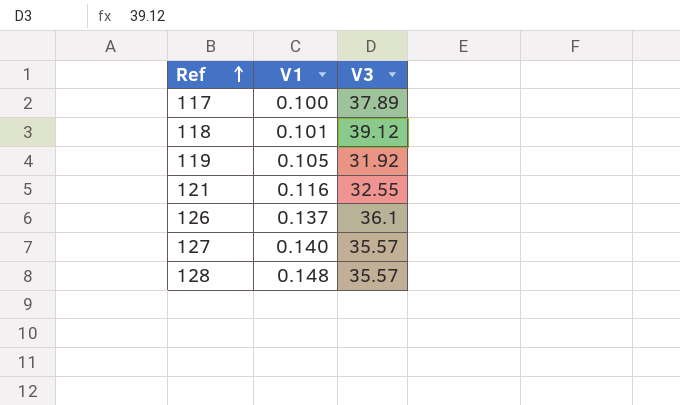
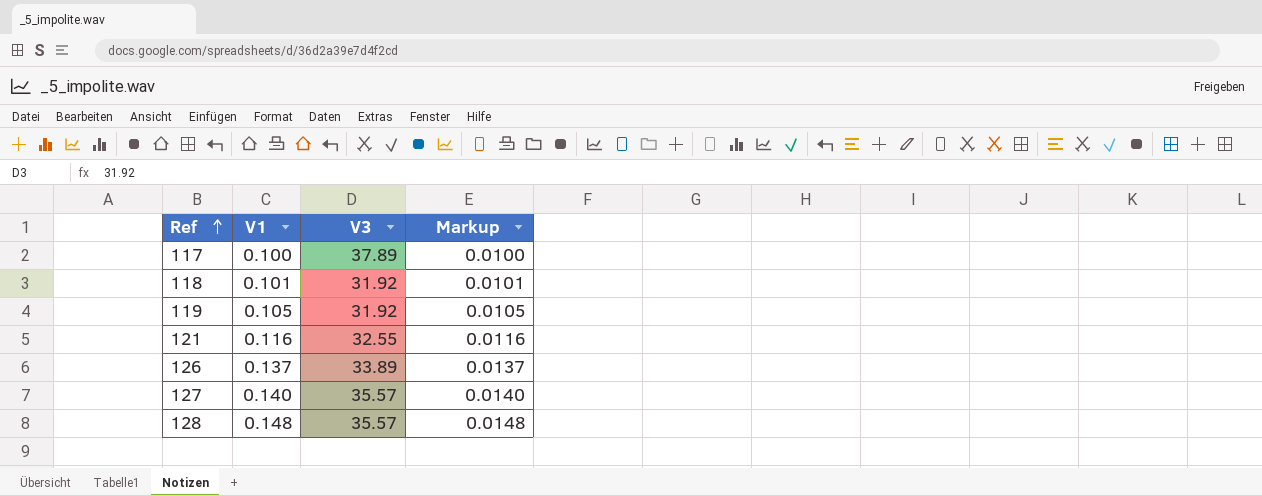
column Markup | formula: none -> [V1] * 0.1
118 | V3: 39.12 -> 31.92
126 | V3: 36.1 -> 33.89

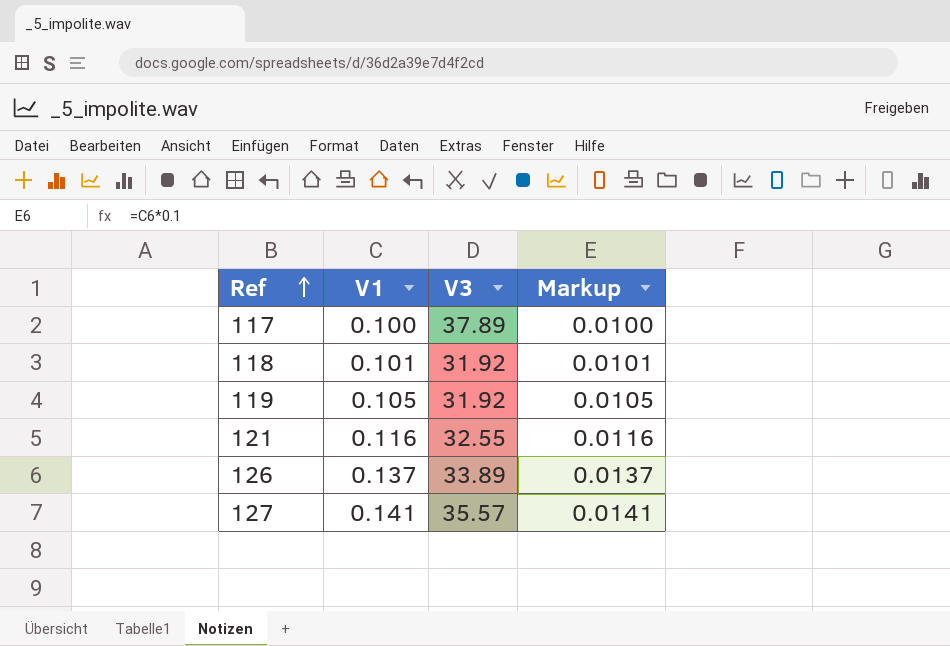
row 128: 0.148 | 35.57 | 0.0148 -> none
127 | V1: 0.140 -> 0.141
127 | Markup: 0.0140 -> 0.0141

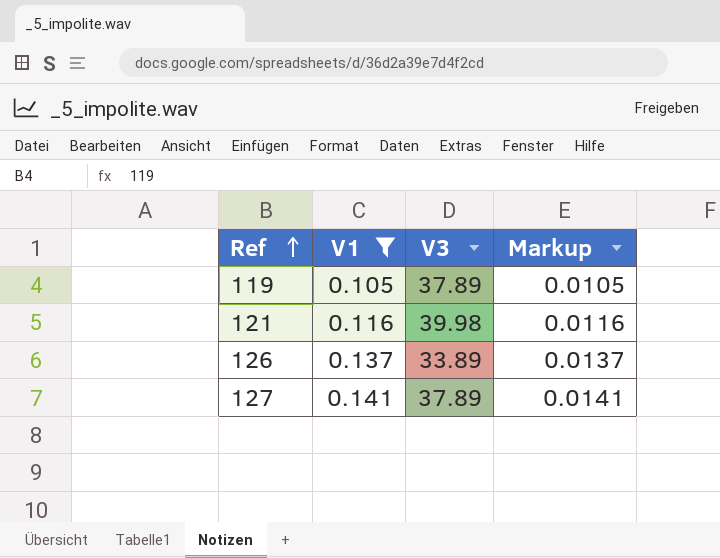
filter: none -> V1 >= 0.105
119 | V3: 31.92 -> 37.89
121 | V3: 32.55 -> 39.98
127 | V3: 35.57 -> 37.89

